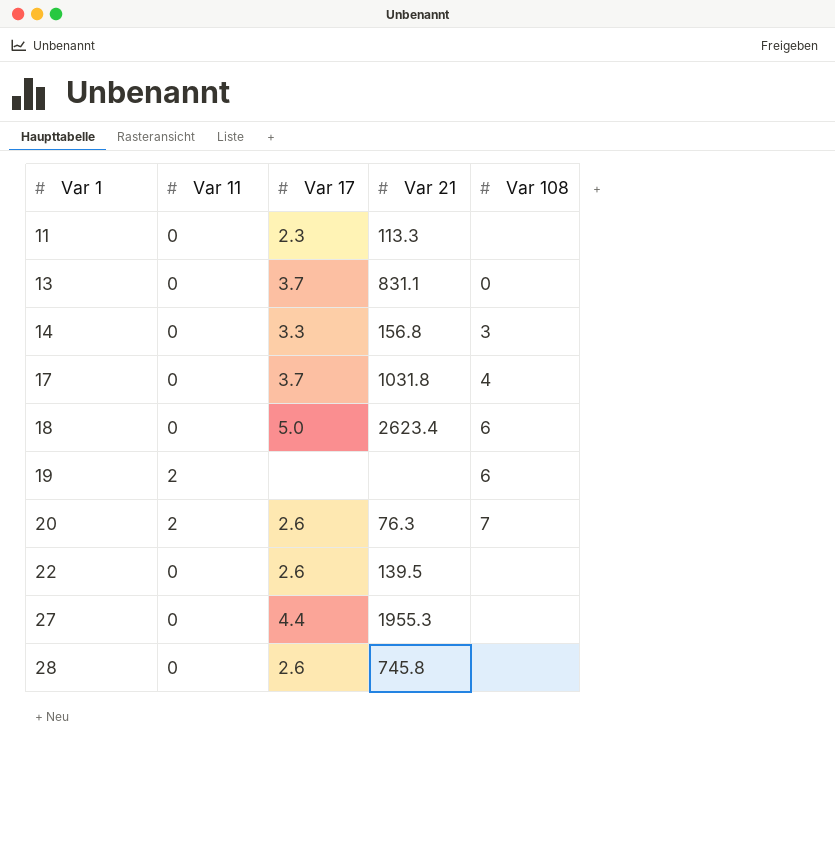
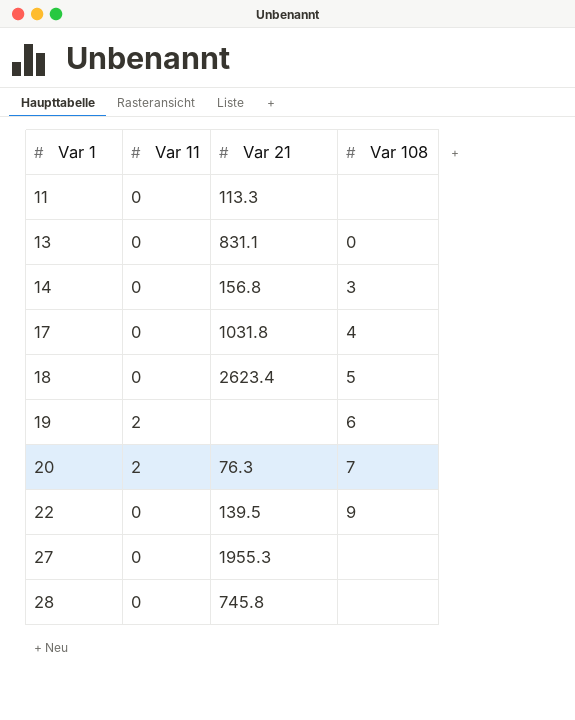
column Var 17 | position: 3 -> none
18 | Var 108: 6 -> 5
22 | Var 108: none -> 9

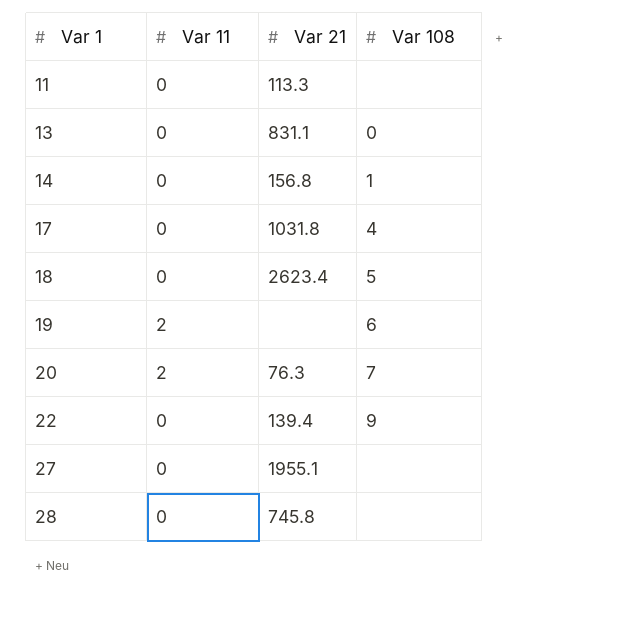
14 | Var 108: 3 -> 1
22 | Var 21: 139.5 -> 139.4
27 | Var 21: 1955.3 -> 1955.1

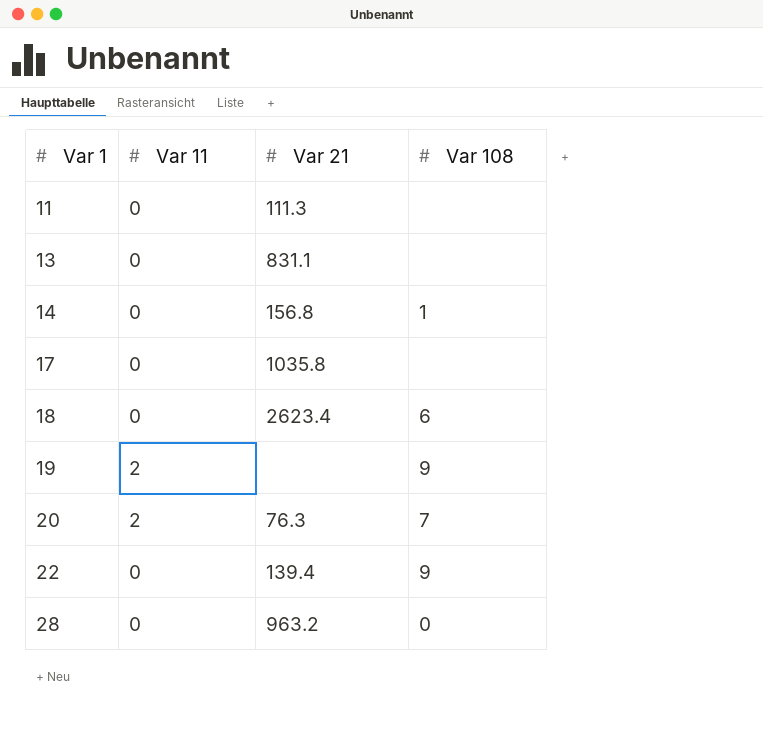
row 27: 0 | 1955.1 | none -> none
11 | Var 21: 113.3 -> 111.3
13 | Var 108: 0 -> none
17 | Var 21: 1031.8 -> 1035.8
17 | Var 108: 4 -> none
18 | Var 108: 5 -> 6
19 | Var 108: 6 -> 9
28 | Var 21: 745.8 -> 963.2
28 | Var 108: none -> 0

